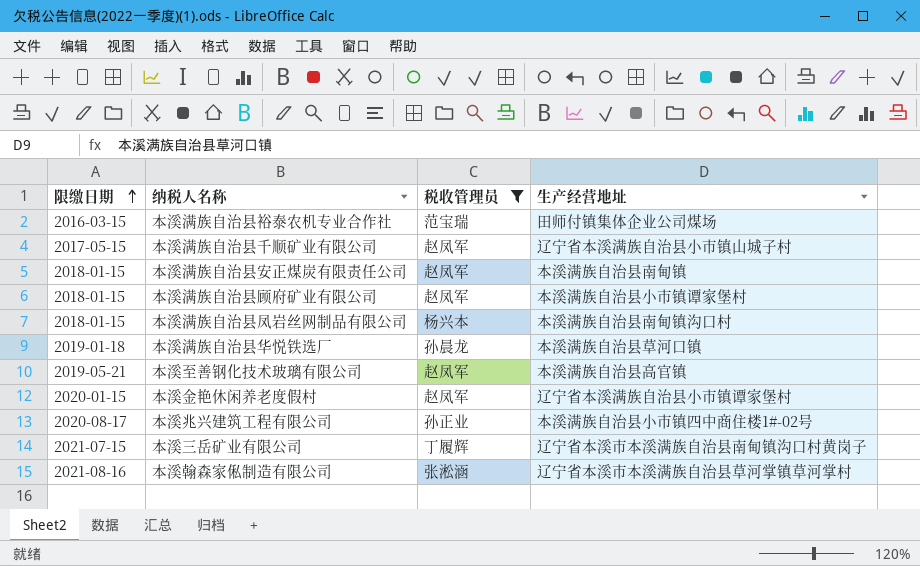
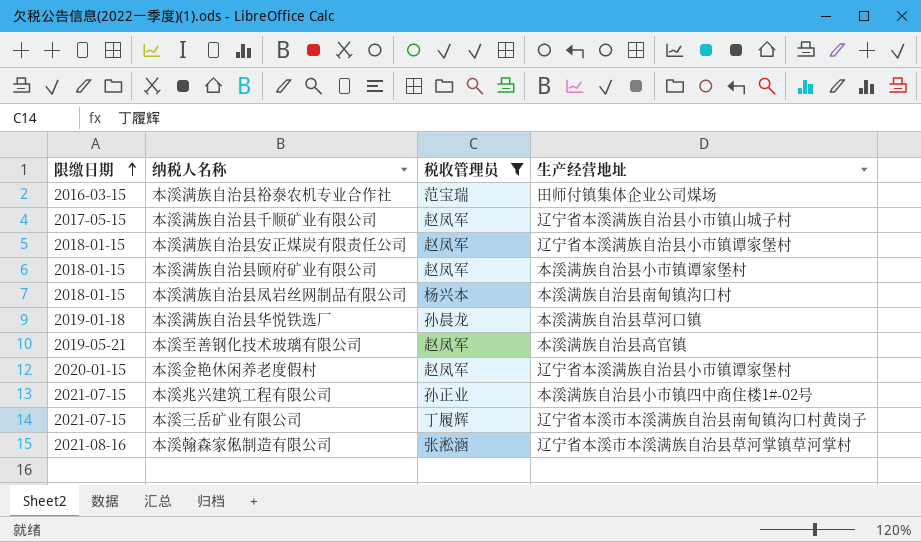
本溪满族自治县安正煤炭有限责任公司 | 生产经营地址: 本溪满族自治县南甸镇 -> 辽宁省本溪满族自治县小市镇谭家堡村
本溪兆兴建筑工程有限公司 | 限缴日期: 2020-08-17 -> 2021-07-15

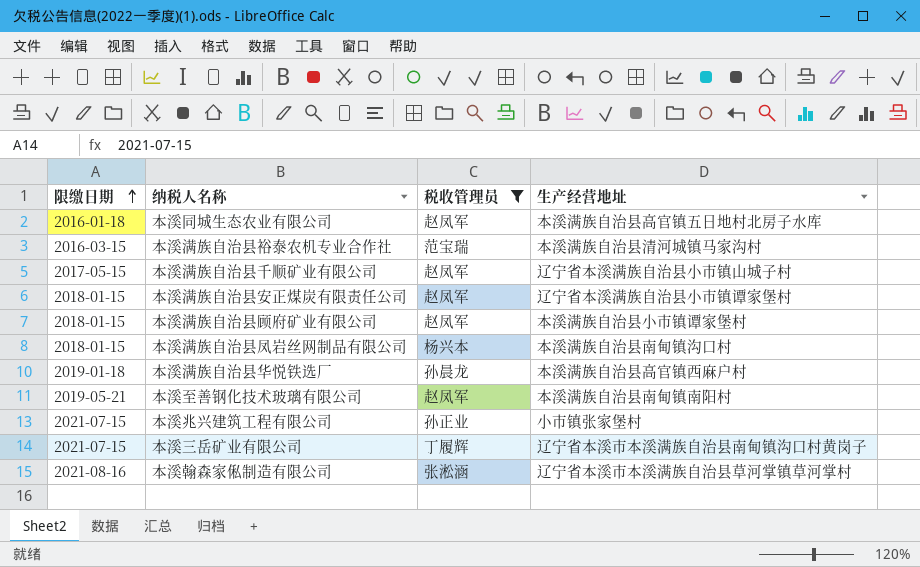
row 本溪金艳休闲养老度假村: 2020-01-15 | 赵凤军 | 辽宁省本溪满族自治县小市镇谭家堡村 -> none
row 本溪同城生态农业有限公司: none -> 2016-01-18 | 赵凤军 | 本溪满族自治县高官镇五日地村北房子水库
本溪满族自治县裕泰农机专业合作社 | 生产经营地址: 田师付镇集体企业公司煤场 -> 本溪满族自治县清河城镇马家沟村
本溪满族自治县华悦铁选厂 | 生产经营地址: 本溪满族自治县草河口镇 -> 本溪满族自治县高官镇西麻户村
本溪至善钢化技术玻璃有限公司 | 生产经营地址: 本溪满族自治县高官镇 -> 本溪满族自治县南甸镇南阳村
本溪兆兴建筑工程有限公司 | 生产经营地址: 本溪满族自治县小市镇四中商住楼1#-02号 -> 小市镇张家堡村

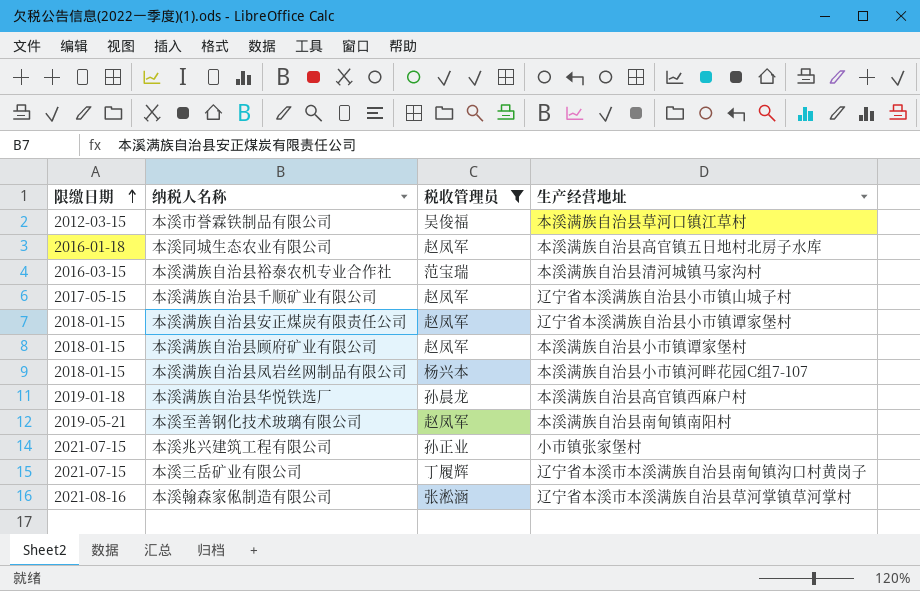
row 本溪市誉霖铁制品有限公司: none -> 2012-03-15 | 吴俊福 | 本溪满族自治县草河口镇江草村
本溪满族自治县凤岩丝网制品有限公司 | 生产经营地址: 本溪满族自治县南甸镇沟口村 -> 本溪满族自治县小市镇河畔花园C组7-107

